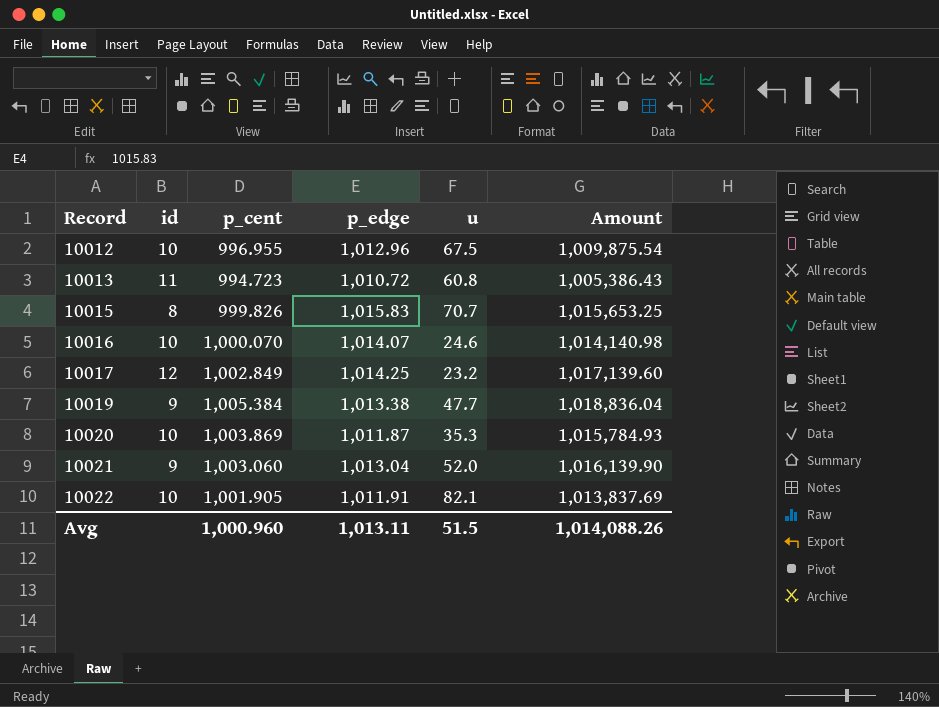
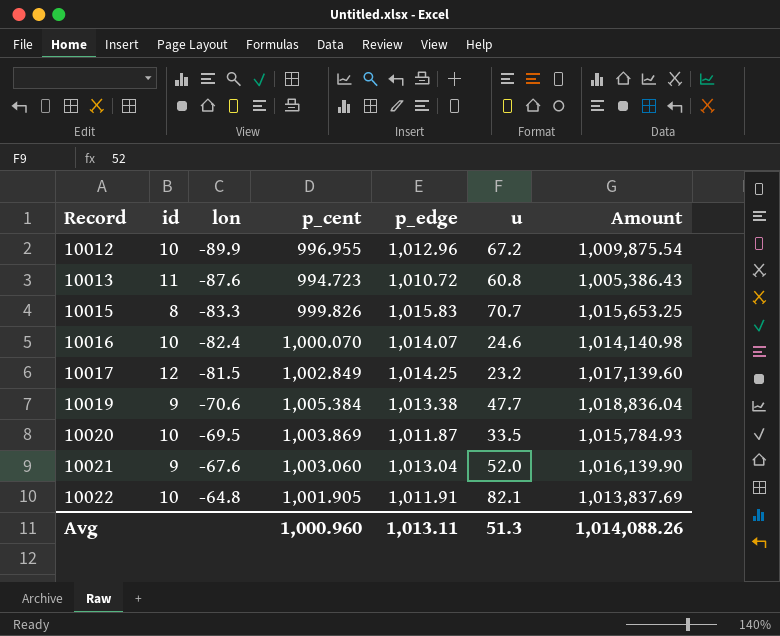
column lon | position: none -> 3
10012 | u: 67.5 -> 67.2
10020 | u: 35.3 -> 33.5
Avg | u: 51.5 -> 51.3

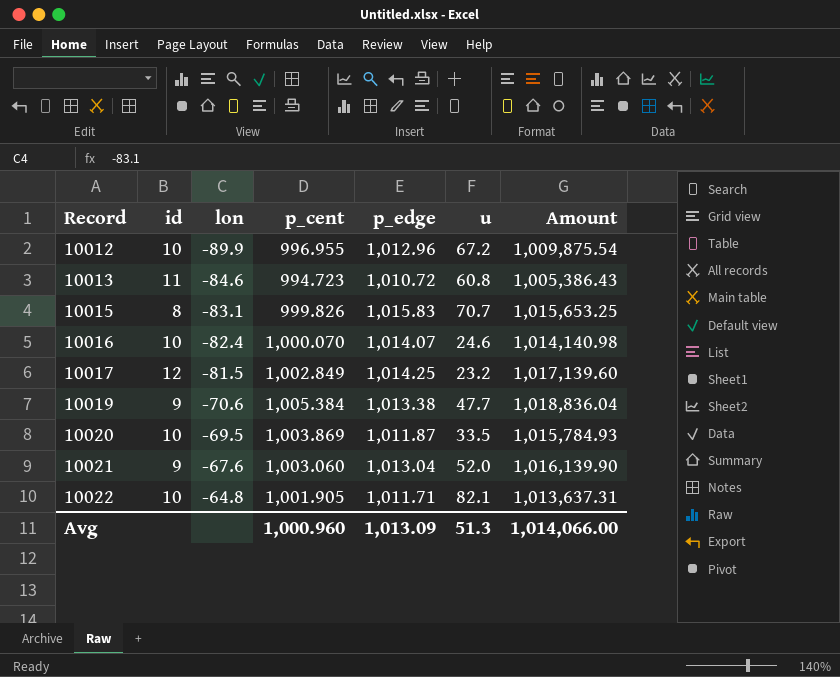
10013 | lon: -87.6 -> -84.6
10015 | lon: -83.3 -> -83.1
10022 | p_edge: 1,011.91 -> 1,011.71
10022 | Amount: 1,013,837.69 -> 1,013,637.31
Avg | p_edge: 1,013.11 -> 1,013.09
Avg | Amount: 1,014,088.26 -> 1,014,066.00

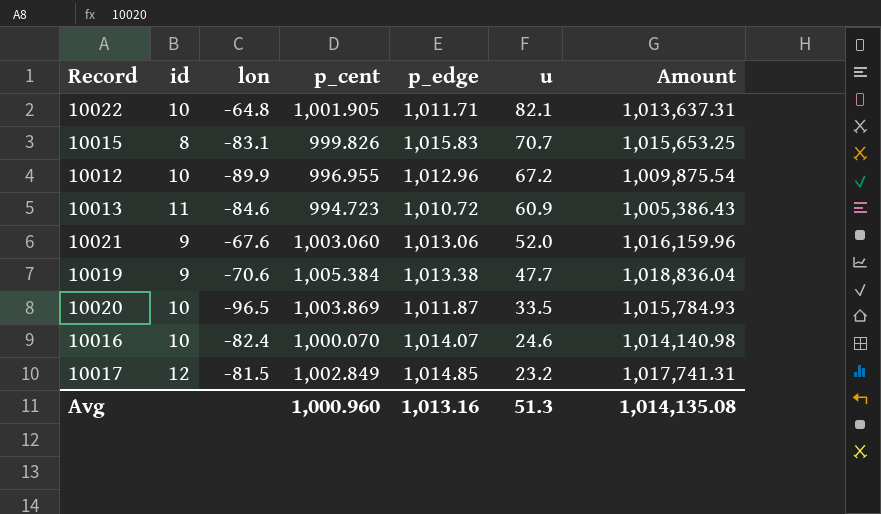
row order: Record ascending -> u descending
10013 | u: 60.8 -> 60.9
10021 | p_edge: 1,013.04 -> 1,013.06
10021 | Amount: 1,016,139.90 -> 1,016,159.96
10020 | lon: -69.5 -> -96.5
10017 | p_edge: 1,014.25 -> 1,014.85
10017 | Amount: 1,017,139.60 -> 1,017,741.31
Avg | p_edge: 1,013.09 -> 1,013.16
Avg | Amount: 1,014,066.00 -> 1,014,135.08

